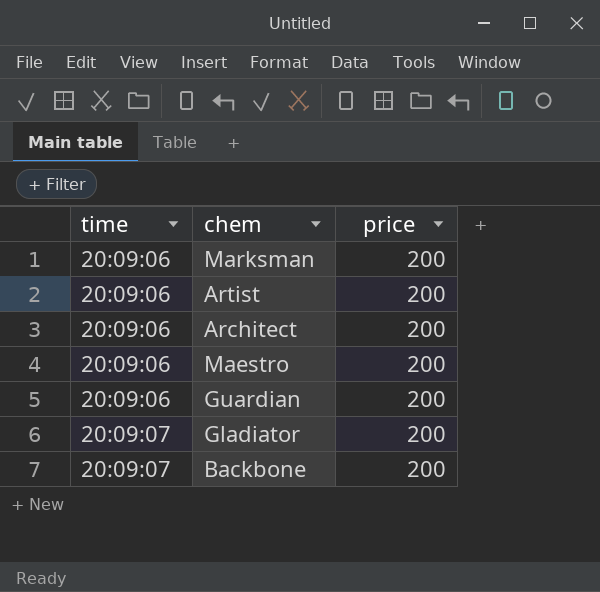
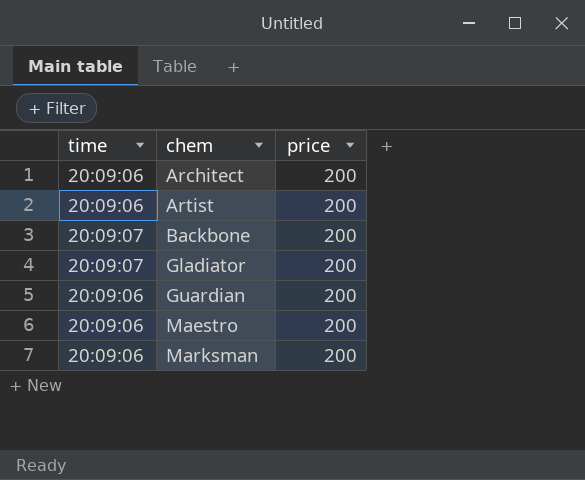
row order: time ascending -> chem ascending

